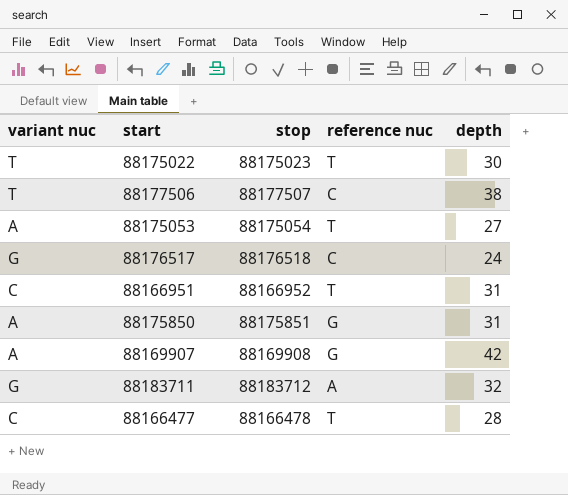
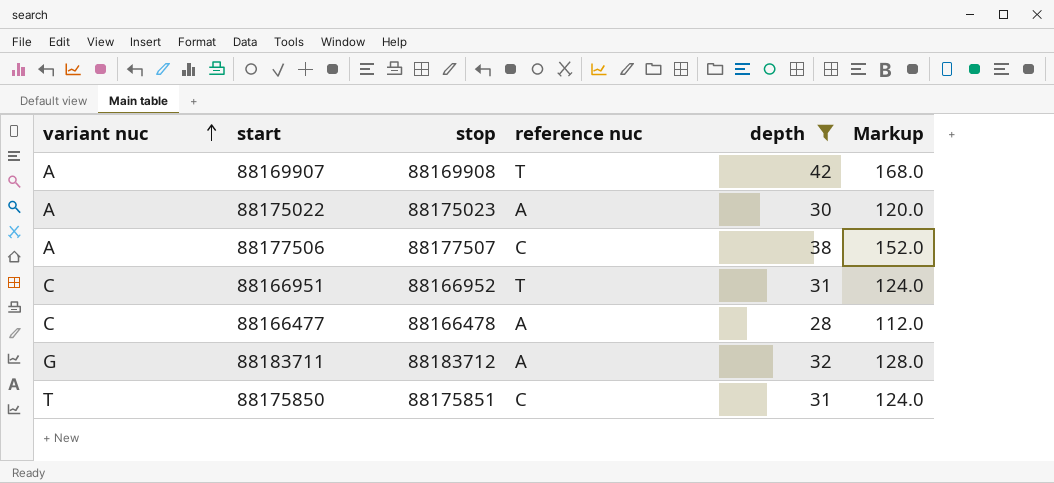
filter: none -> depth >= 28
row order: none -> variant nuc ascending
column Markup | formula: none -> [depth] * 4
88169907 | reference nuc: G -> T
88175022 | variant nuc: T -> A
88175022 | reference nuc: T -> A
88177506 | variant nuc: T -> A
88166477 | reference nuc: T -> A
88175850 | variant nuc: A -> T
88175850 | reference nuc: G -> C

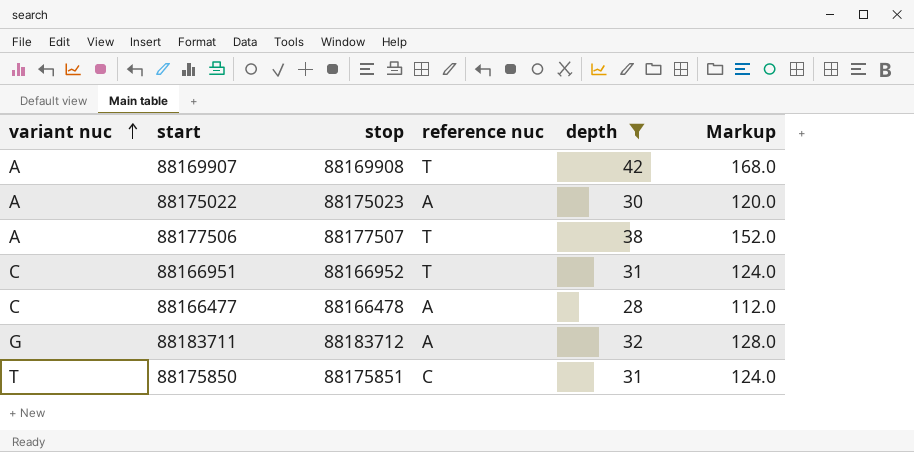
88177506 | reference nuc: C -> T

